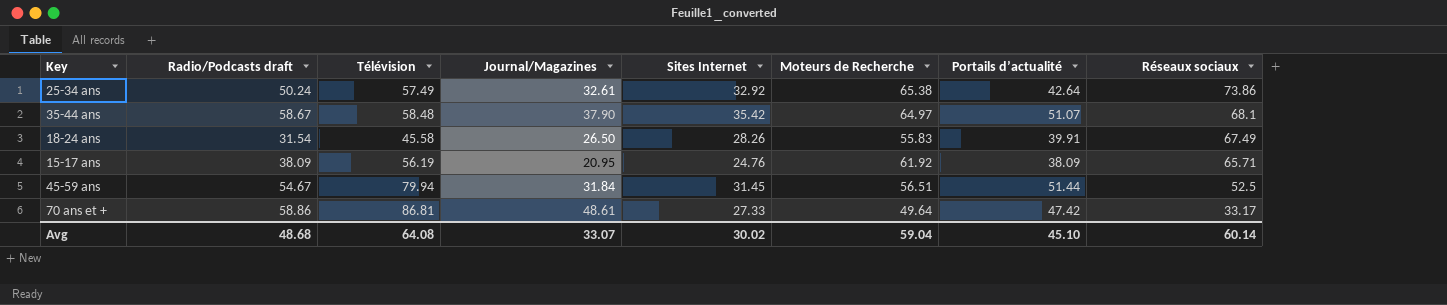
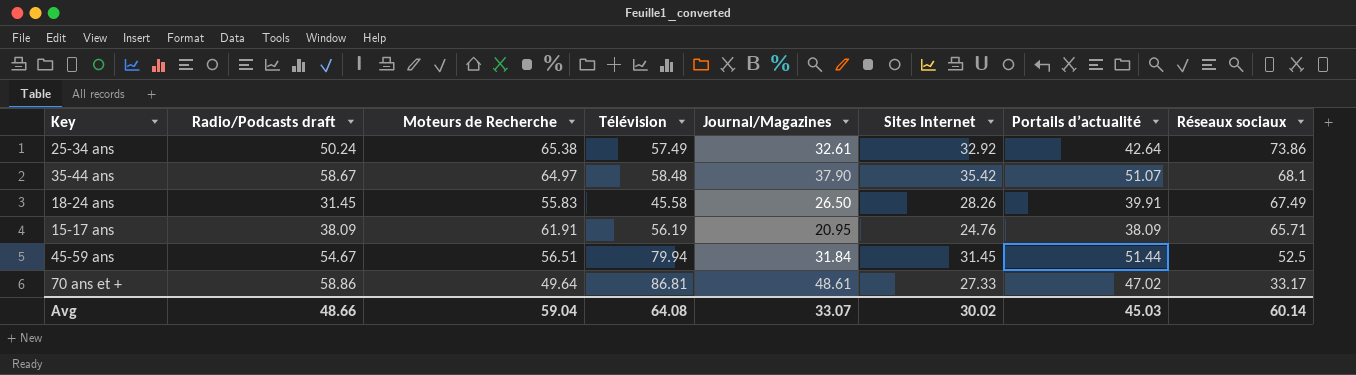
column Moteurs de Recherche | position: 6 -> 3
18-24 ans | Radio/Podcasts draft: 31.54 -> 31.45
15-17 ans | Moteurs de Recherche: 61.92 -> 61.91
70 ans et + | Portails d’actualité: 47.42 -> 47.02
Avg | Radio/Podcasts draft: 48.68 -> 48.66
Avg | Portails d’actualité: 45.10 -> 45.03

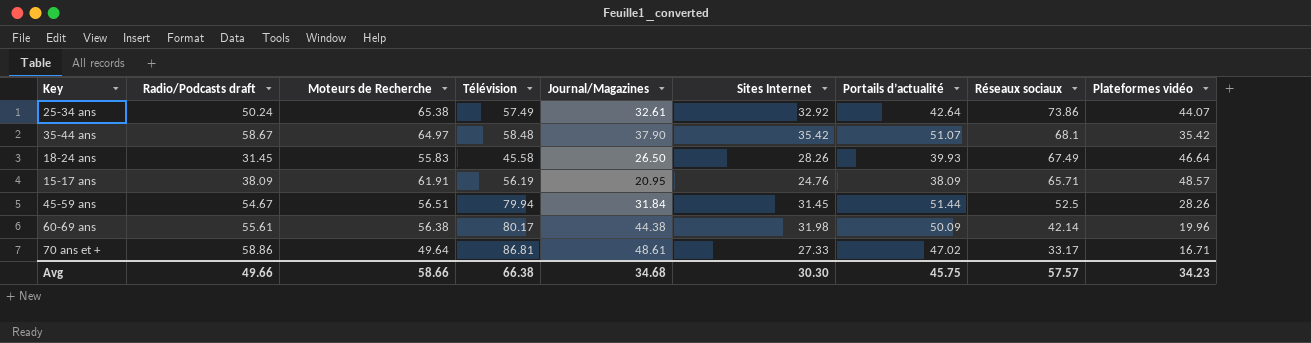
column Plateformes vidéo | position: none -> 9
18-24 ans | Portails d’actualité: 39.91 -> 39.93
row 60-69 ans: none -> 55.61 | 56.38 | 80.17 | 44.38 | 31.98 | 50.09 | 42.14 | 19.96
Avg | Radio/Podcasts draft: 48.66 -> 49.66
Avg | Moteurs de Recherche: 59.04 -> 58.66
Avg | Télévision: 64.08 -> 66.38
Avg | Journal/Magazines: 33.07 -> 34.68
Avg | Sites Internet: 30.02 -> 30.30
Avg | Portails d’actualité: 45.03 -> 45.75
Avg | Réseaux sociaux: 60.14 -> 57.57

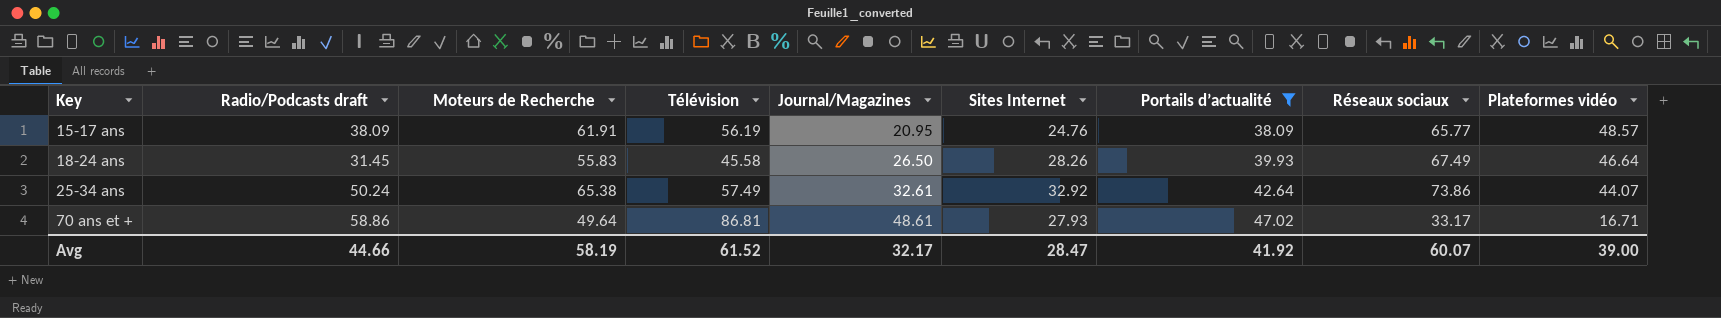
filter: none -> Portails d’actualité <= 47.02
row order: Réseaux sociaux descending -> Key ascending
15-17 ans | Réseaux sociaux: 65.71 -> 65.77
70 ans et + | Sites Internet: 27.33 -> 27.93
Avg | Radio/Podcasts draft: 49.66 -> 44.66
Avg | Moteurs de Recherche: 58.66 -> 58.19
Avg | Télévision: 66.38 -> 61.52
Avg | Journal/Magazines: 34.68 -> 32.17
Avg | Sites Internet: 30.30 -> 28.47
Avg | Portails d’actualité: 45.75 -> 41.92
Avg | Réseaux sociaux: 57.57 -> 60.07
Avg | Plateformes vidéo: 34.23 -> 39.00

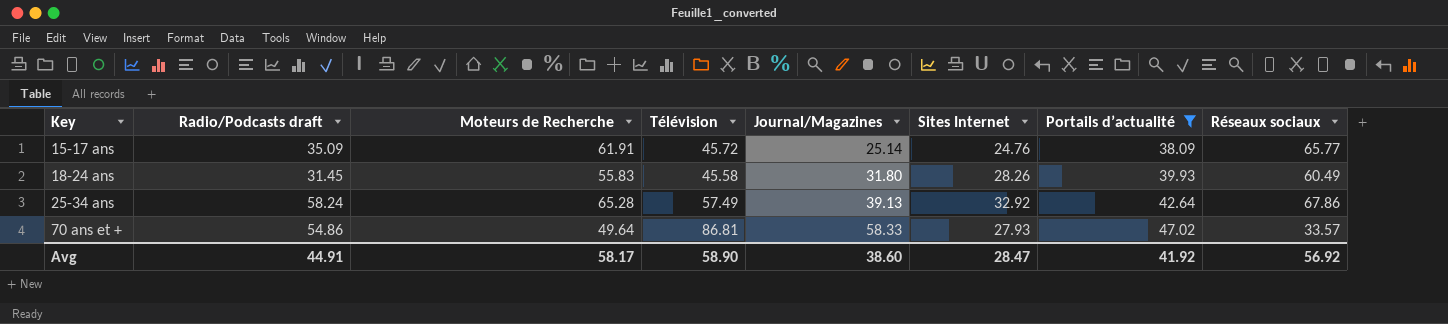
column Plateformes vidéo | position: 9 -> none
15-17 ans | Radio/Podcasts draft: 38.09 -> 35.09
15-17 ans | Télévision: 56.19 -> 45.72
15-17 ans | Journal/Magazines: 20.95 -> 25.14
18-24 ans | Journal/Magazines: 26.50 -> 31.80
18-24 ans | Réseaux sociaux: 67.49 -> 60.49
25-34 ans | Radio/Podcasts draft: 50.24 -> 58.24
25-34 ans | Moteurs de Recherche: 65.38 -> 65.28
25-34 ans | Journal/Magazines: 32.61 -> 39.13
25-34 ans | Réseaux sociaux: 73.86 -> 67.86
70 ans et + | Radio/Podcasts draft: 58.86 -> 54.86
70 ans et + | Journal/Magazines: 48.61 -> 58.33
70 ans et + | Réseaux sociaux: 33.17 -> 33.57
Avg | Radio/Podcasts draft: 44.66 -> 44.91
Avg | Moteurs de Recherche: 58.19 -> 58.17
Avg | Télévision: 61.52 -> 58.90
Avg | Journal/Magazines: 32.17 -> 38.60
Avg | Réseaux sociaux: 60.07 -> 56.92

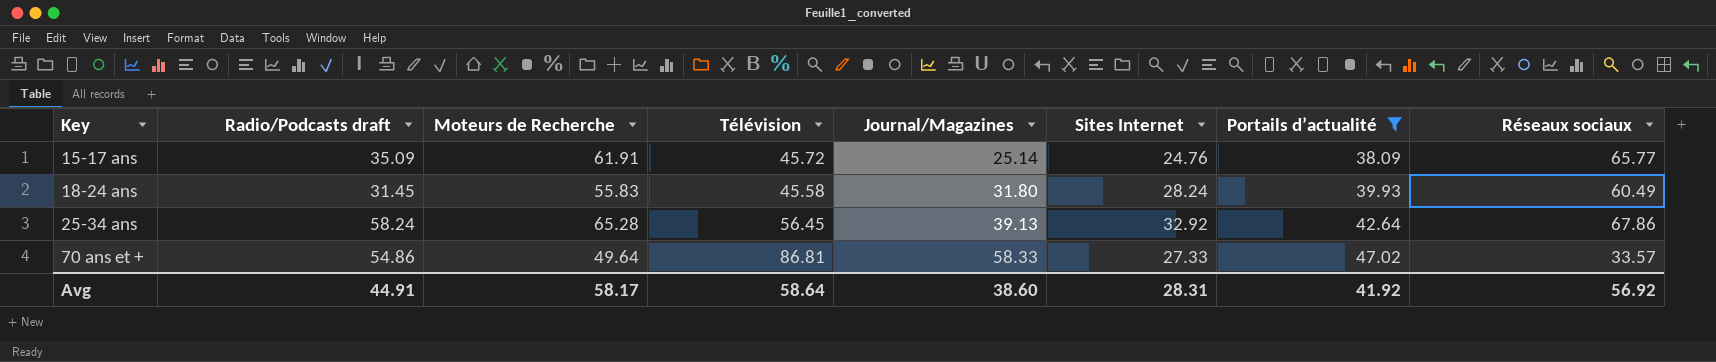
18-24 ans | Sites Internet: 28.26 -> 28.24
25-34 ans | Télévision: 57.49 -> 56.45
70 ans et + | Sites Internet: 27.93 -> 27.33
Avg | Télévision: 58.90 -> 58.64
Avg | Sites Internet: 28.47 -> 28.31

